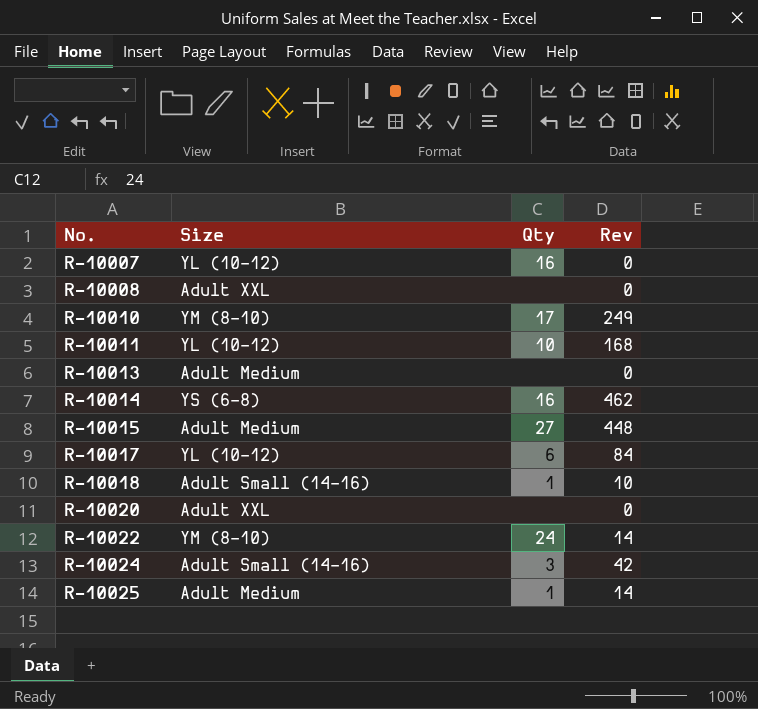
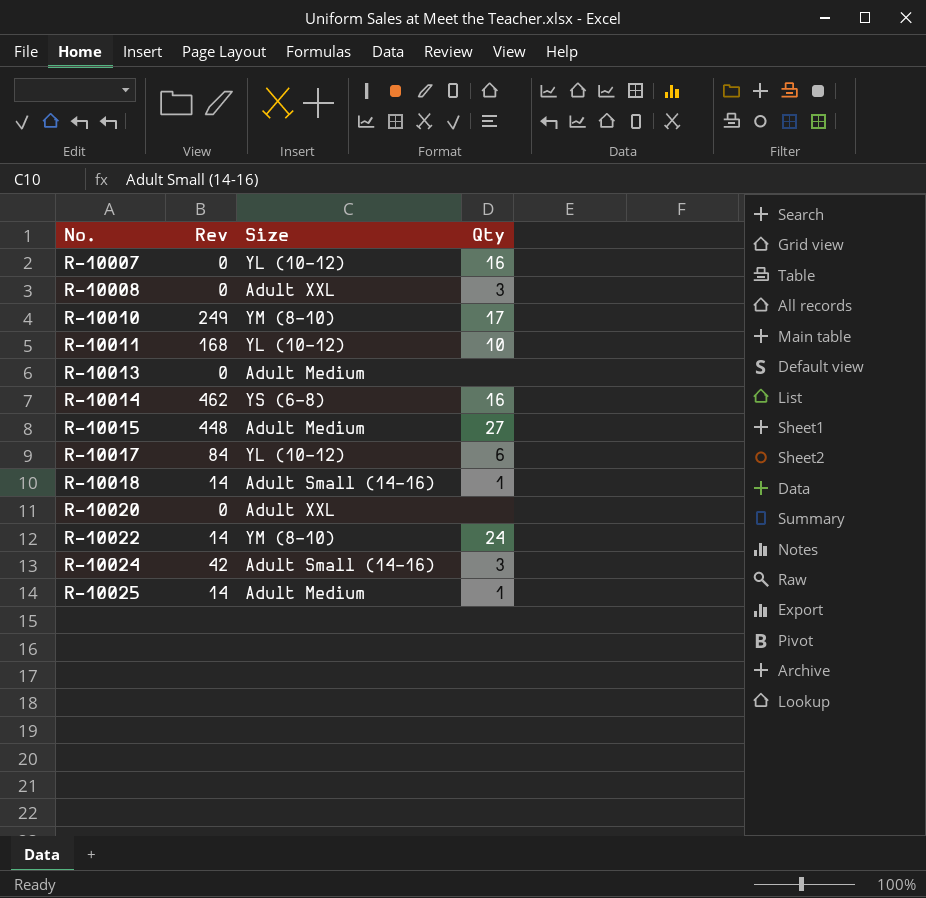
column Rev | position: 4 -> 2
R-10008 | Qty: none -> 3
R-10018 | Rev: 10 -> 14

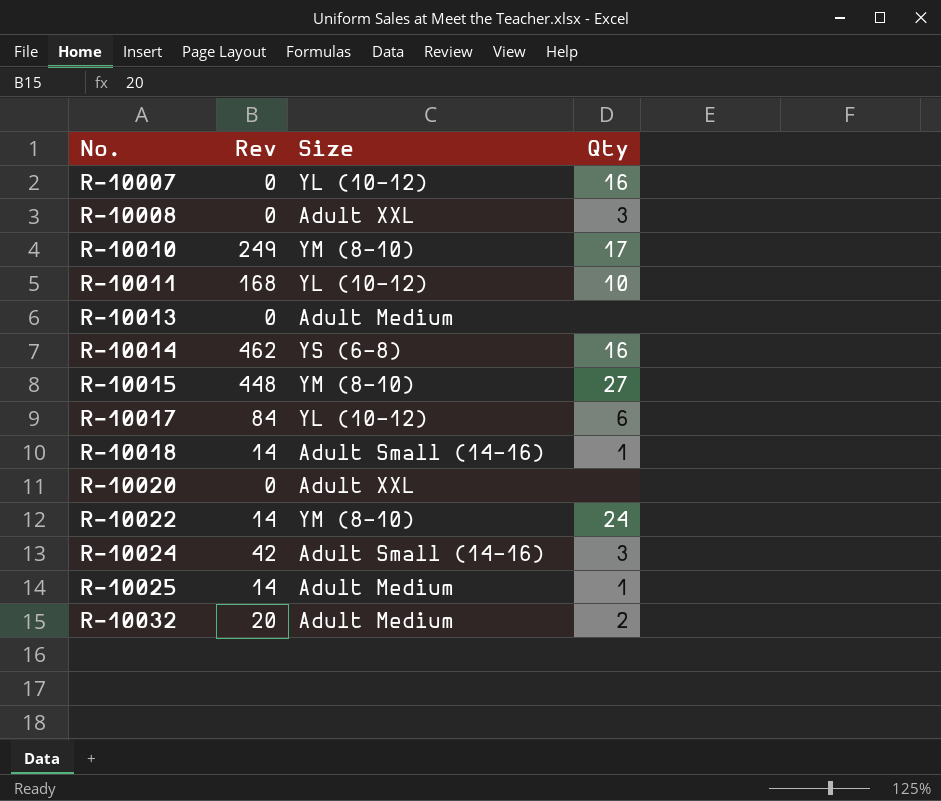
R-10015 | Size: Adult Medium -> YM (8-10)
row R-10032: none -> 20 | Adult Medium | 2

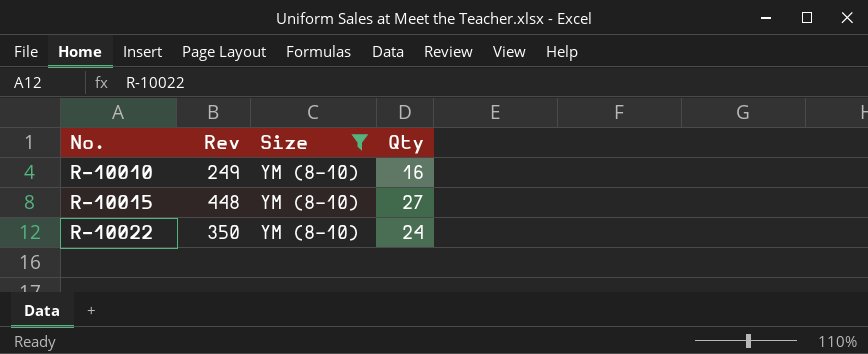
filter: none -> Size = YM (8-10)
R-10010 | Qty: 17 -> 16
R-10022 | Rev: 14 -> 350

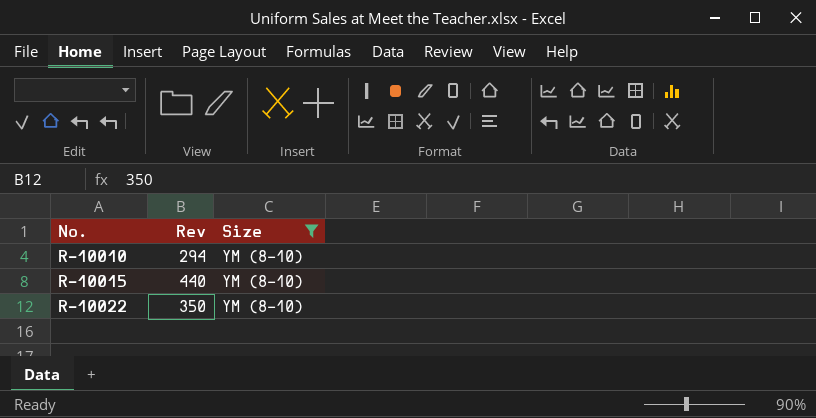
column Qty | position: 4 -> none
R-10010 | Rev: 249 -> 294
R-10015 | Rev: 448 -> 440

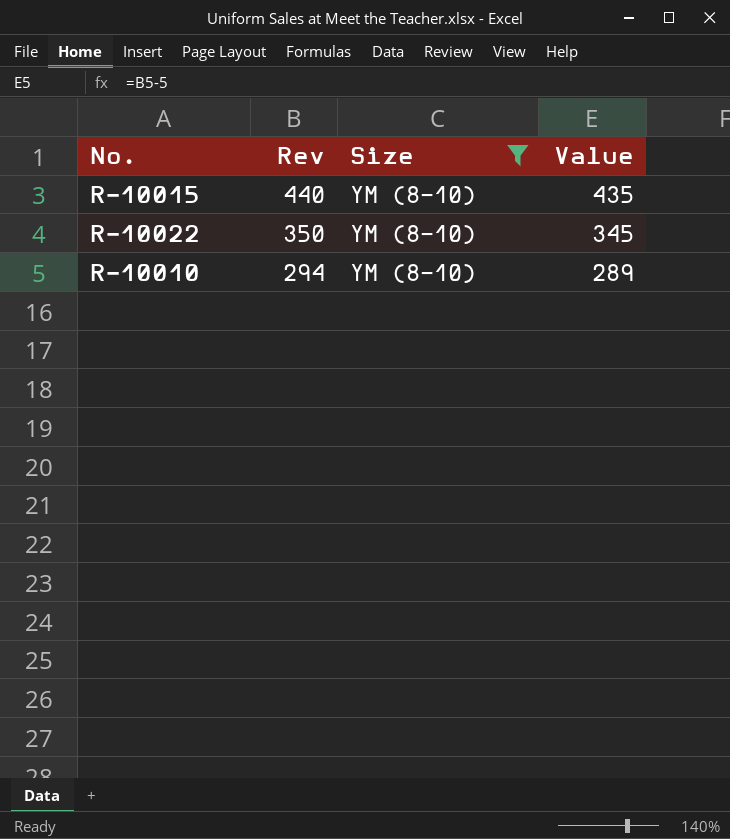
row order: No. ascending -> Rev descending
column Value | formula: none -> [Rev] - 5

